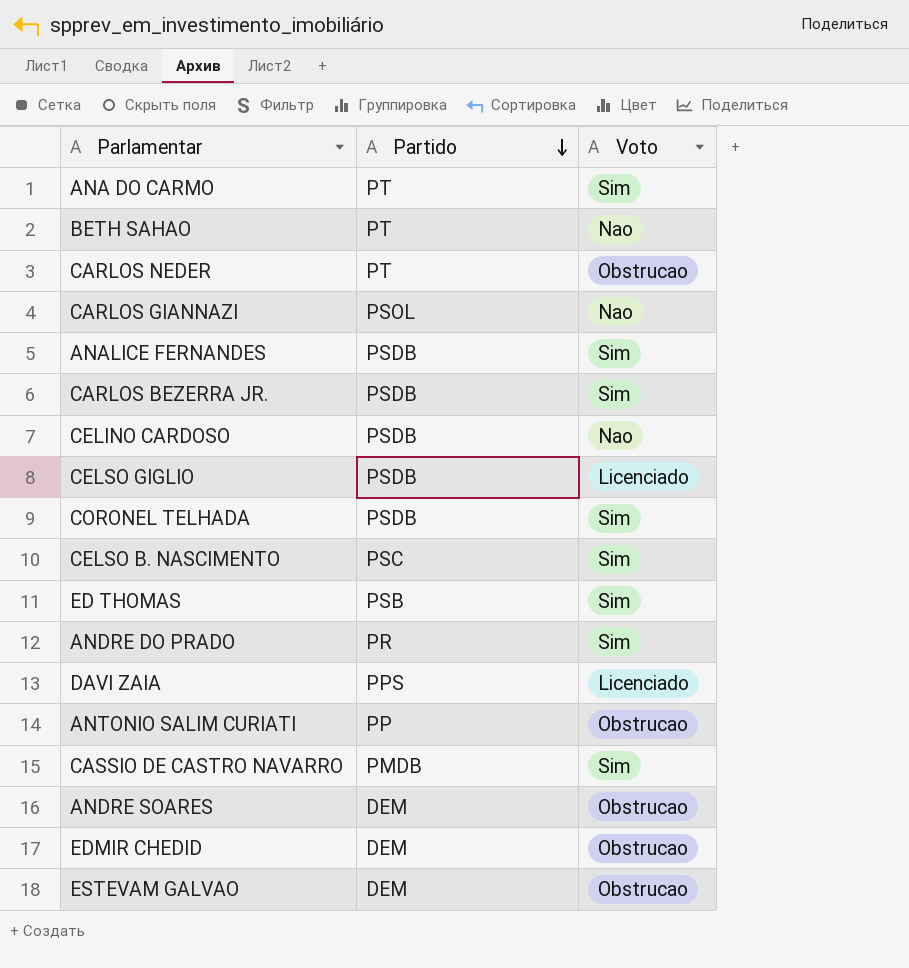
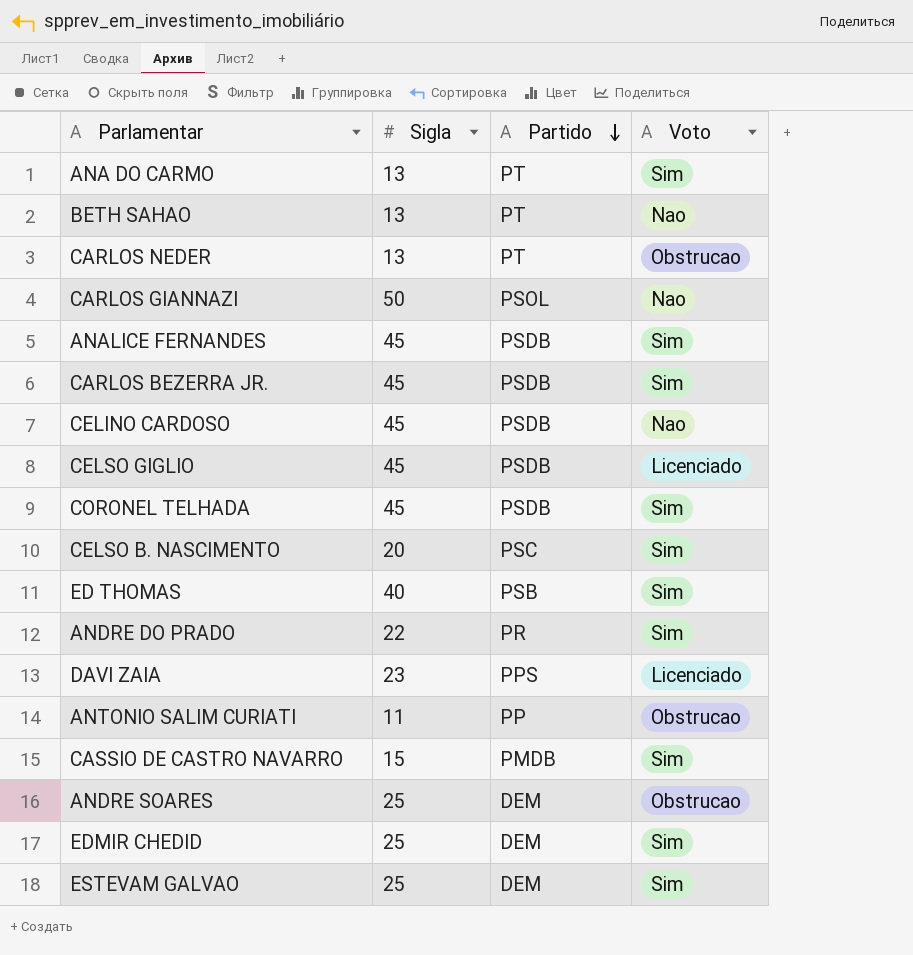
column Sigla | position: none -> 2
EDMIR CHEDID | Voto: Obstrucao -> Sim
ESTEVAM GALVAO | Voto: Obstrucao -> Sim

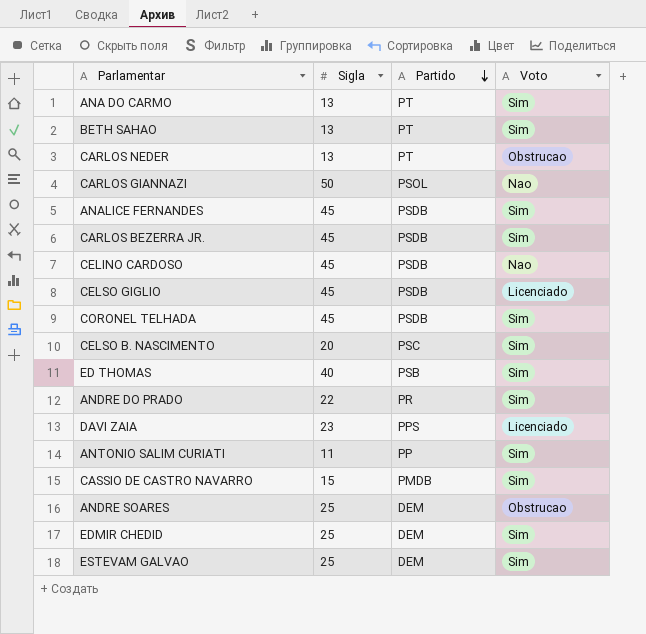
BETH SAHAO | Voto: Nao -> Sim
ANTONIO SALIM CURIATI | Voto: Obstrucao -> Sim

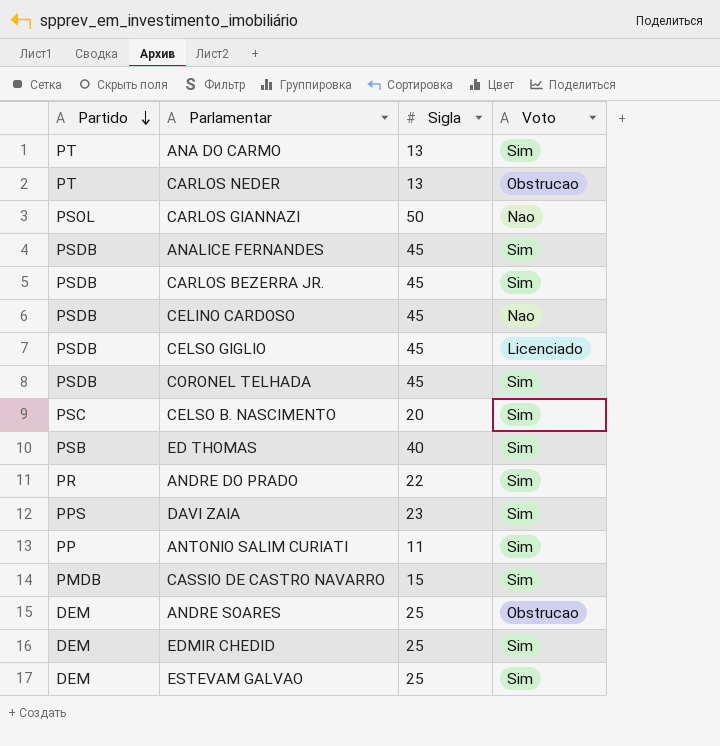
column Partido | position: 3 -> 1
row BETH SAHAO: 13 | PT | Sim -> none
DAVI ZAIA | Voto: Licenciado -> Sim

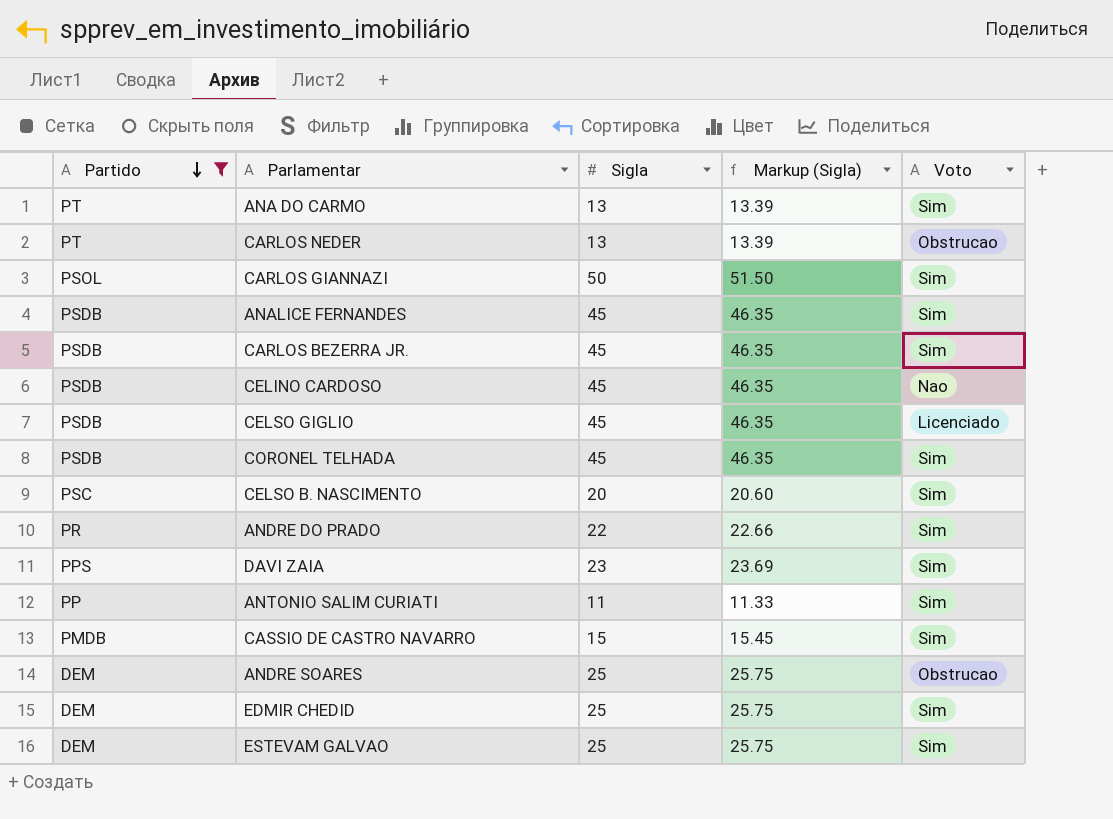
filter: none -> Partido != PSB
column Markup (Sigla) | formula: none -> [Sigla] * 1.03
CARLOS GIANNAZI | Voto: Nao -> Sim

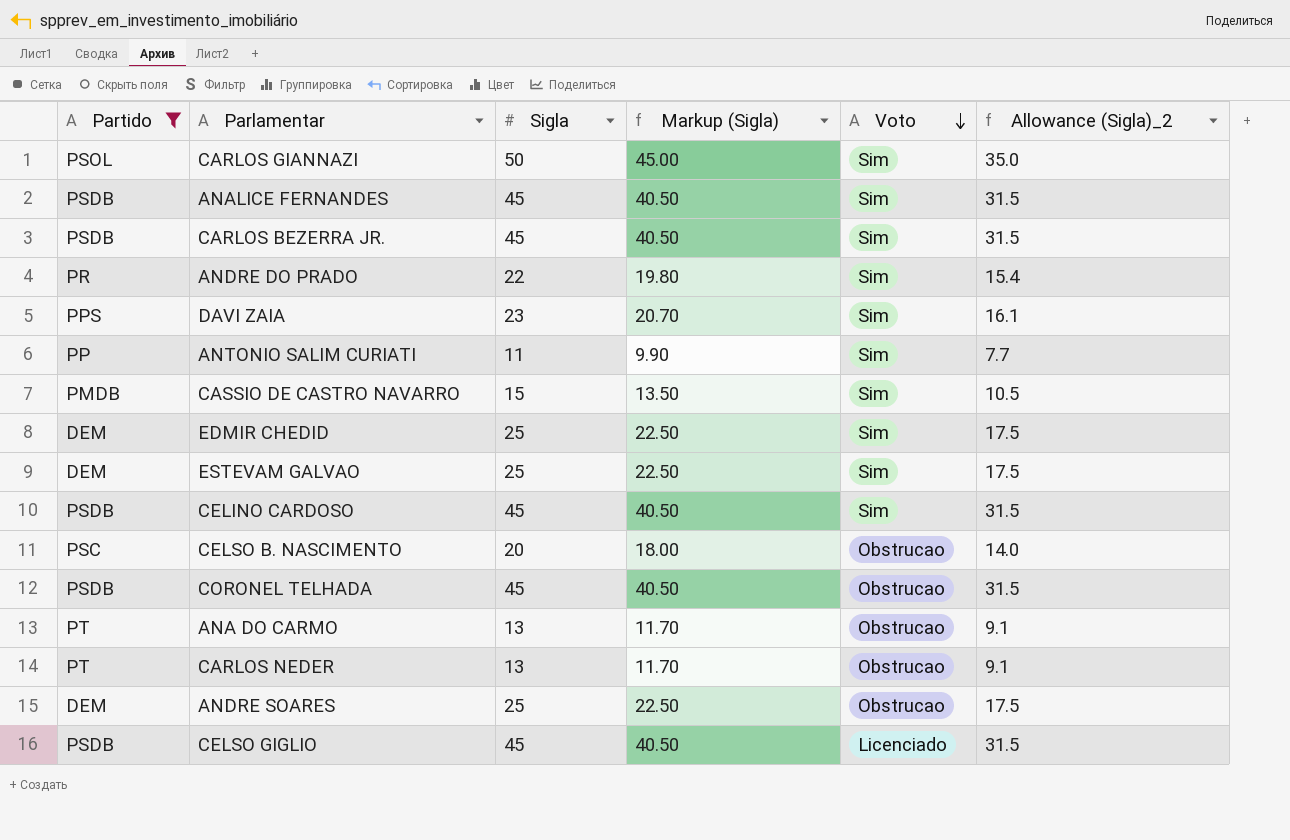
row order: Partido descending -> Voto descending
column Markup (Sigla) | formula: [Sigla] * 1.03 -> [Sigla] * 0.9
column Allowance (Sigla)_2 | formula: none -> [Sigla] * 0.7
CELINO CARDOSO | Voto: Nao -> Sim
CELSO B. NASCIMENTO | Voto: Sim -> Obstrucao
CORONEL TELHADA | Voto: Sim -> Obstrucao
ANA DO CARMO | Voto: Sim -> Obstrucao

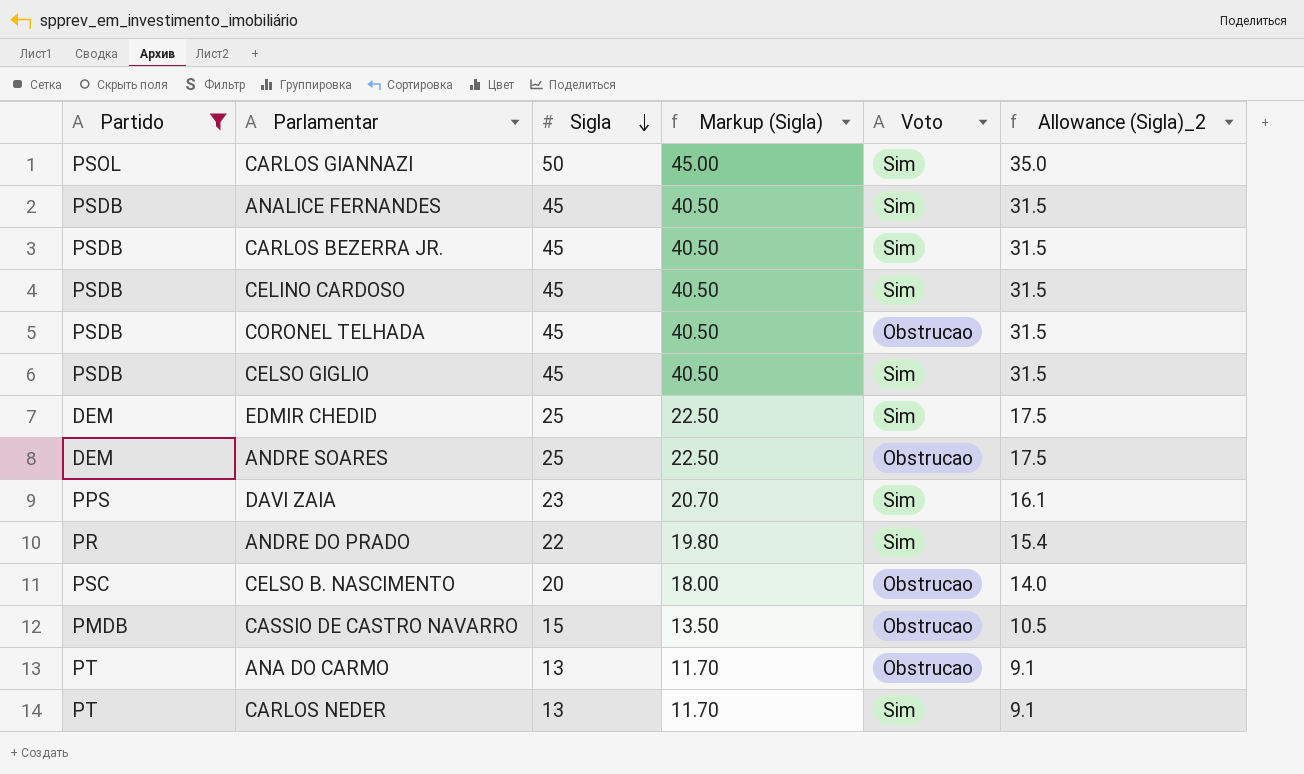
row order: Voto descending -> Sigla descending
row ANTONIO SALIM CURIATI: PP | 11 | 9.90 | Sim | 7.7 -> none
row ESTEVAM GALVAO: DEM | 25 | 22.50 | Sim | 17.5 -> none
CELSO GIGLIO | Voto: Licenciado -> Sim
CASSIO DE CASTRO NAVARRO | Voto: Sim -> Obstrucao
CARLOS NEDER | Voto: Obstrucao -> Sim

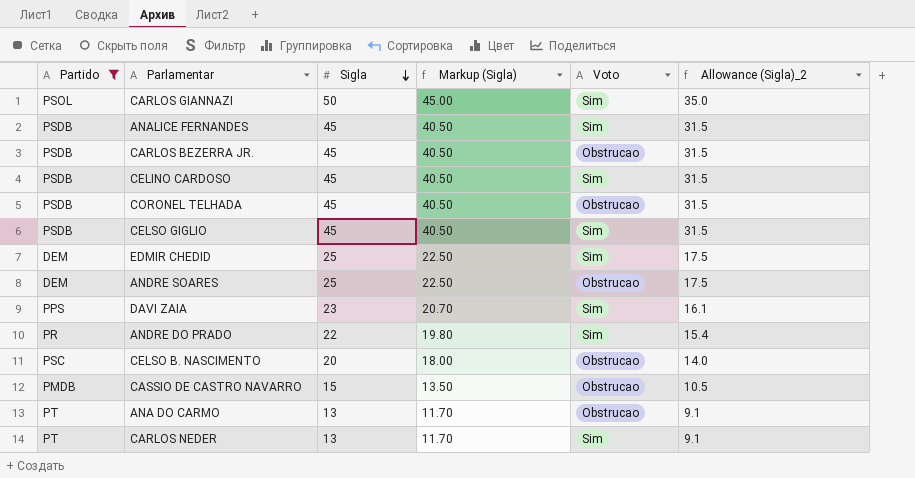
CARLOS BEZERRA JR. | Voto: Sim -> Obstrucao

